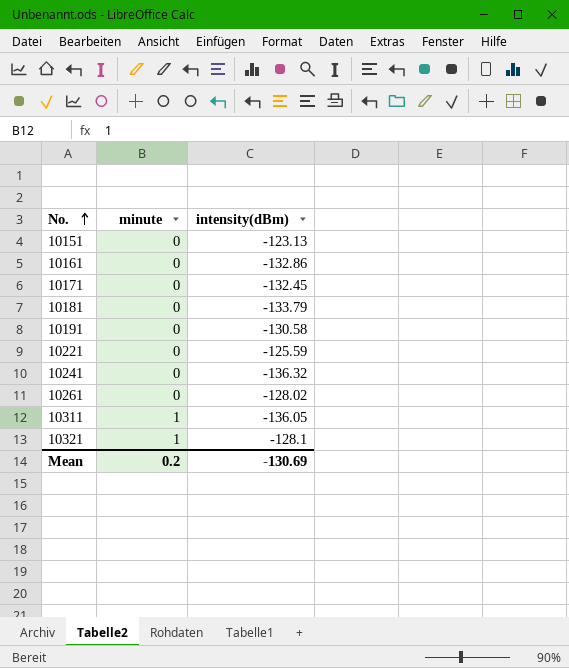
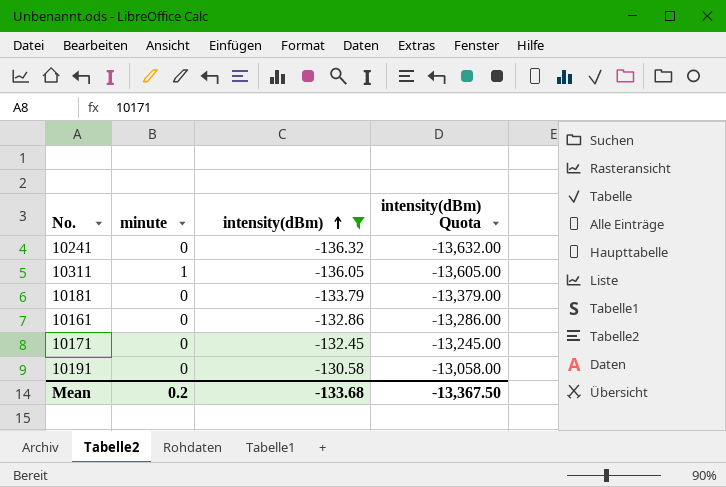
filter: none -> intensity(dBm) <= -130.58
row order: No. ascending -> intensity(dBm) ascending
column intensity(dBm) Quota | formula: none -> [intensity(dBm)] * 100
Mean | intensity(dBm): -130.69 -> -133.68

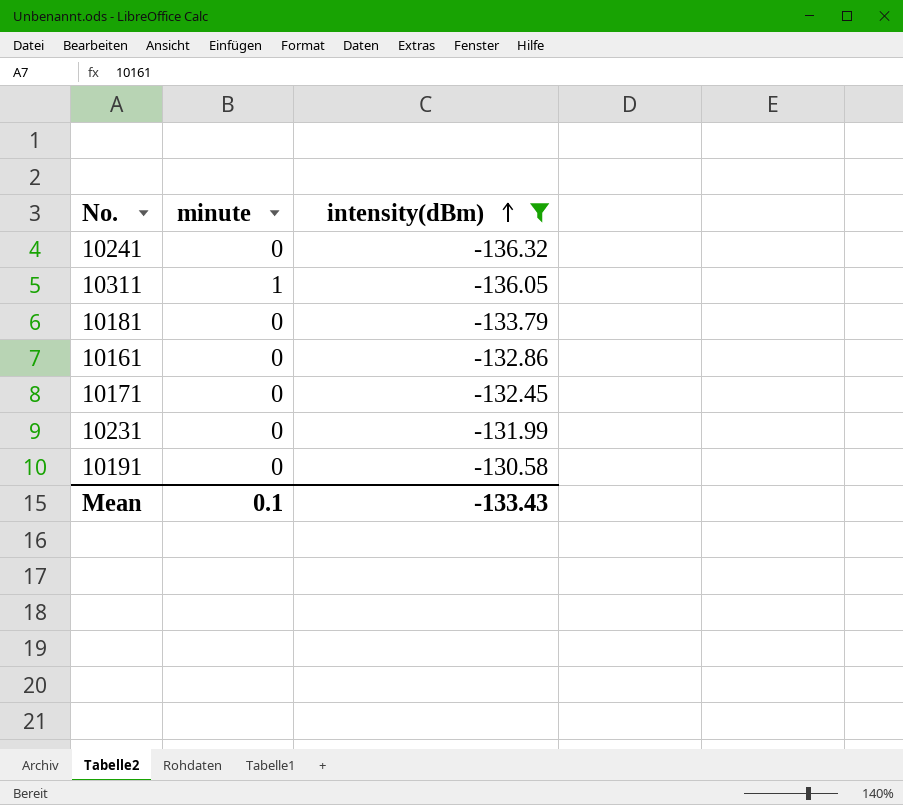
column intensity(dBm) Quota | formula: [intensity(dBm)] * 100 -> none
row 10231: none -> 0 | -131.99
Mean | minute: 0.2 -> 0.1
Mean | intensity(dBm): -133.68 -> -133.43

